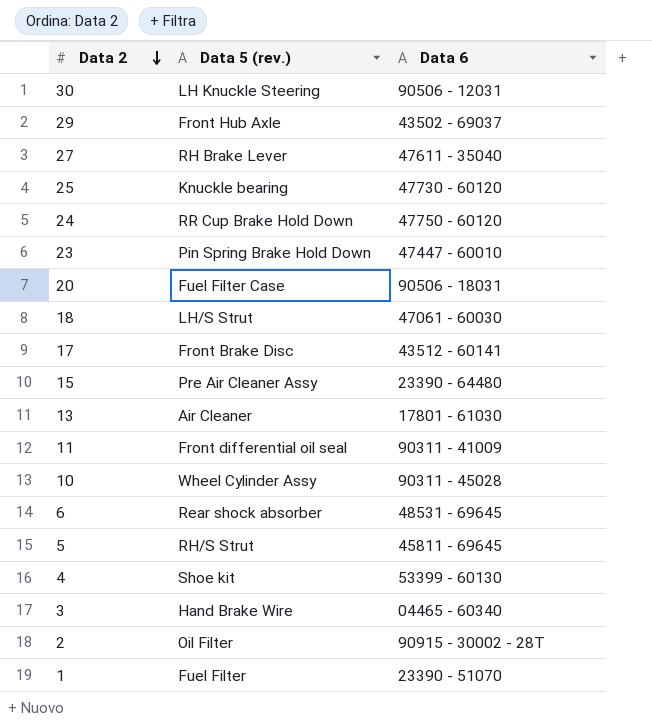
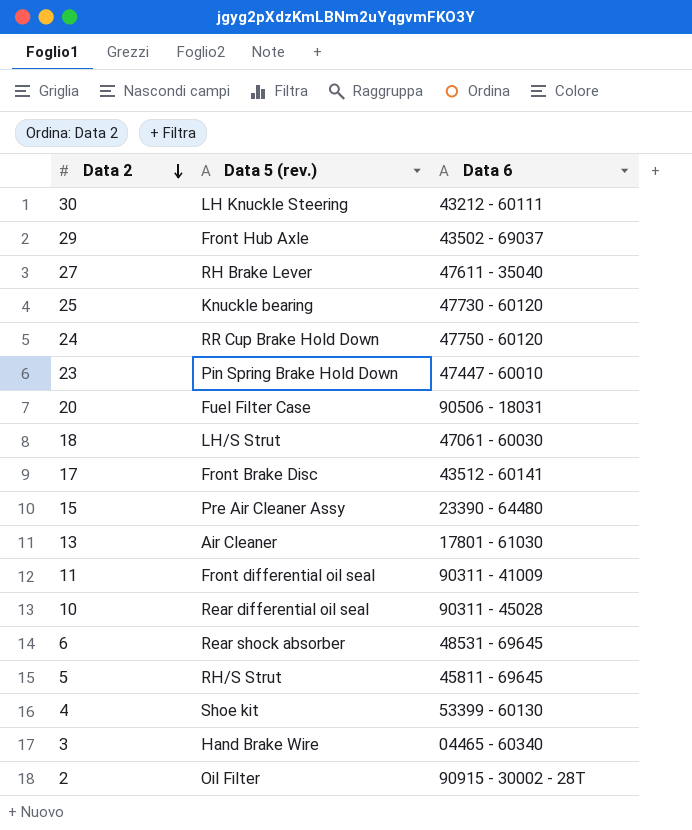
row 1: Fuel Filter | 23390 - 51070 -> none
30 | Data 6: 90506 - 12031 -> 43212 - 60111
10 | Data 5 (rev.): Wheel Cylinder Assy -> Rear differential oil seal

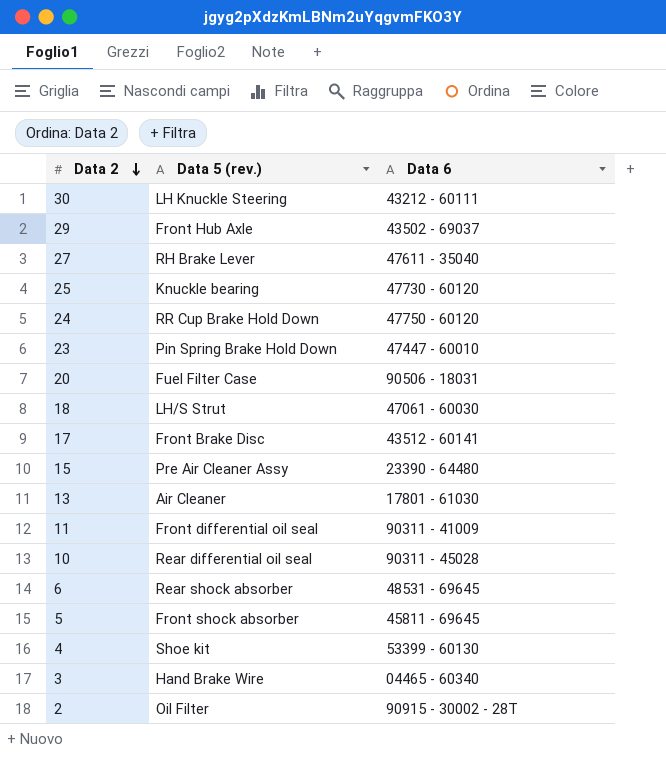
5 | Data 5 (rev.): RH/S Strut -> Front shock absorber

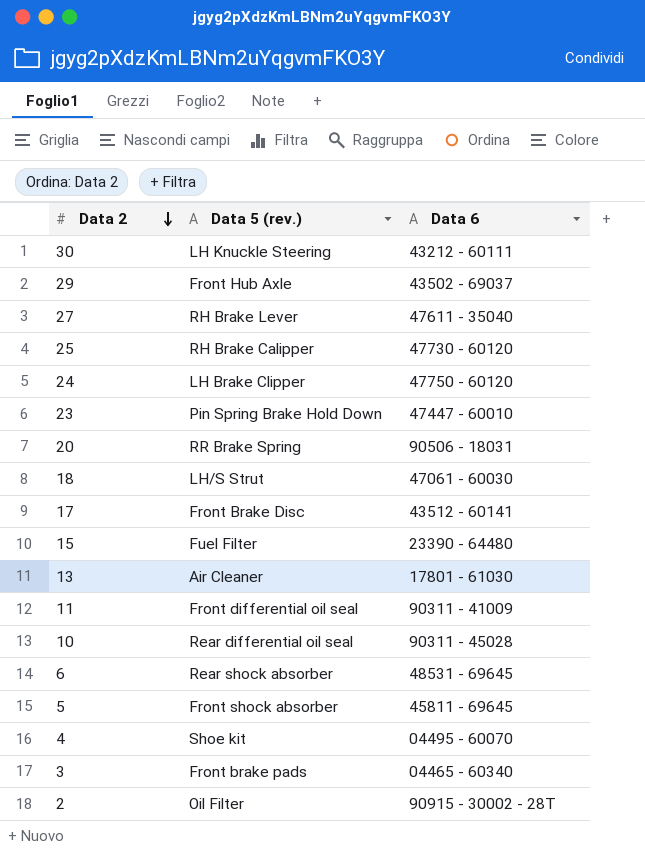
25 | Data 5 (rev.): Knuckle bearing -> RH Brake Calipper
24 | Data 5 (rev.): RR Cup Brake Hold Down -> LH Brake Clipper
20 | Data 5 (rev.): Fuel Filter Case -> RR Brake Spring
15 | Data 5 (rev.): Pre Air Cleaner Assy -> Fuel Filter
4 | Data 6: 53399 - 60130 -> 04495 - 60070
3 | Data 5 (rev.): Hand Brake Wire -> Front brake pads

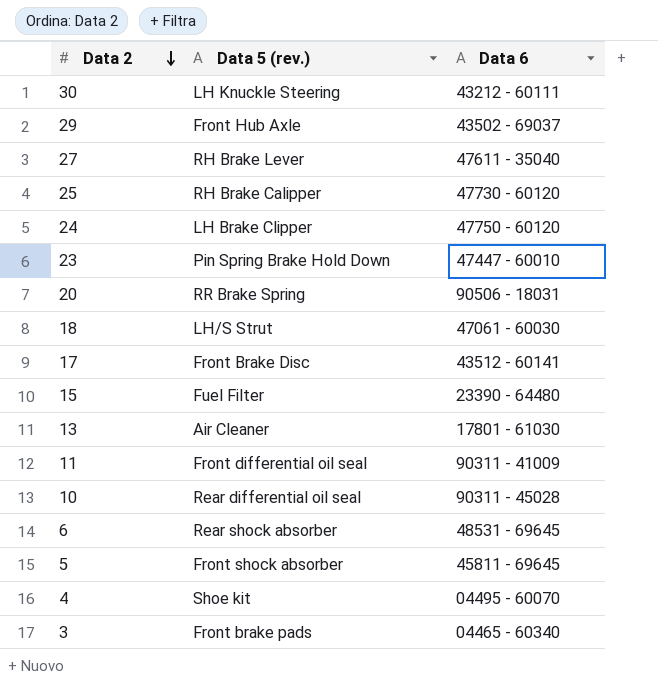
row 2: Oil Filter | 90915 - 30002 - 28T -> none

